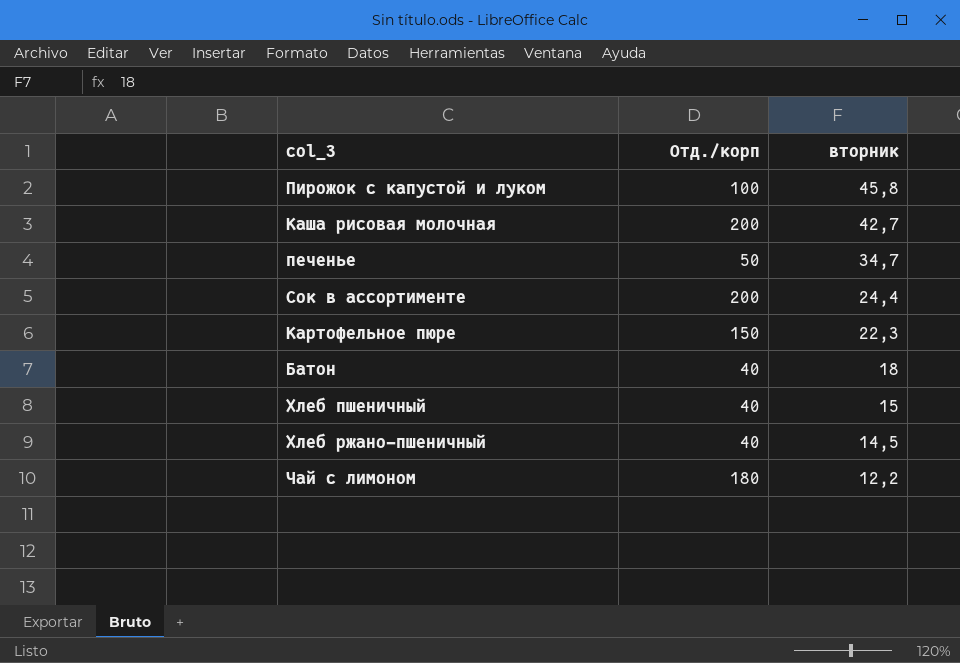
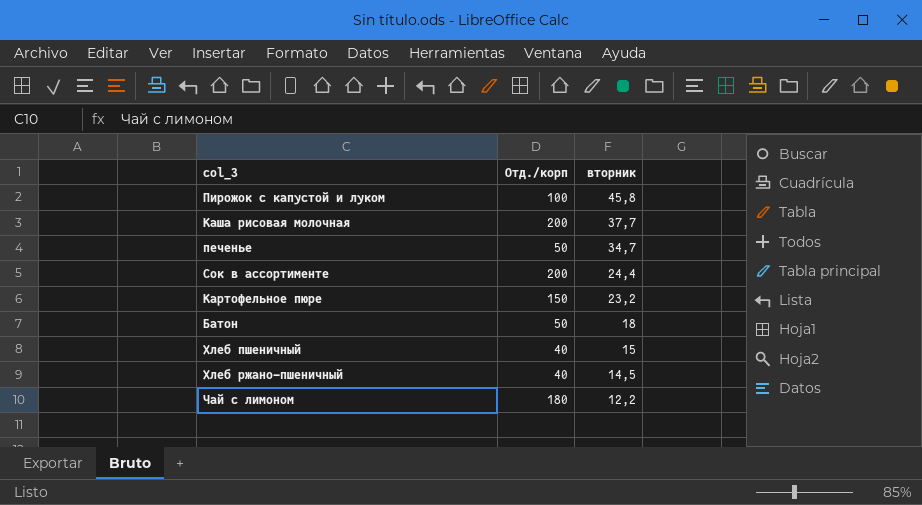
Каша рисовая молочная | вторник: 42,7 -> 37,7
Картофельное пюре | вторник: 22,3 -> 23,2
Батон | Отд./корп: 40 -> 50

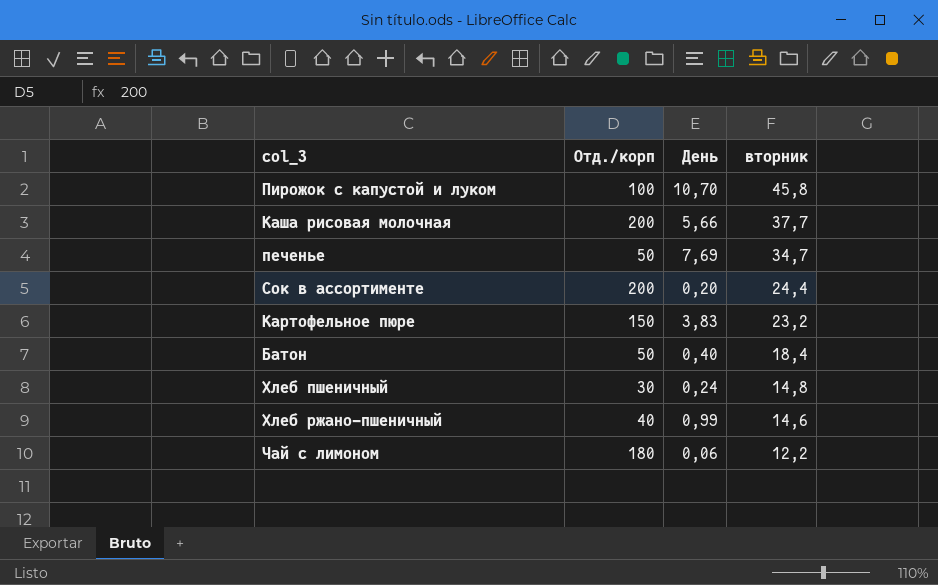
column День | position: none -> 3
Батон | вторник: 18 -> 18,4
Хлеб пшеничный | Отд./корп: 40 -> 30
Хлеб пшеничный | вторник: 15 -> 14,8
Хлеб ржано-пшеничный | вторник: 14,5 -> 14,6

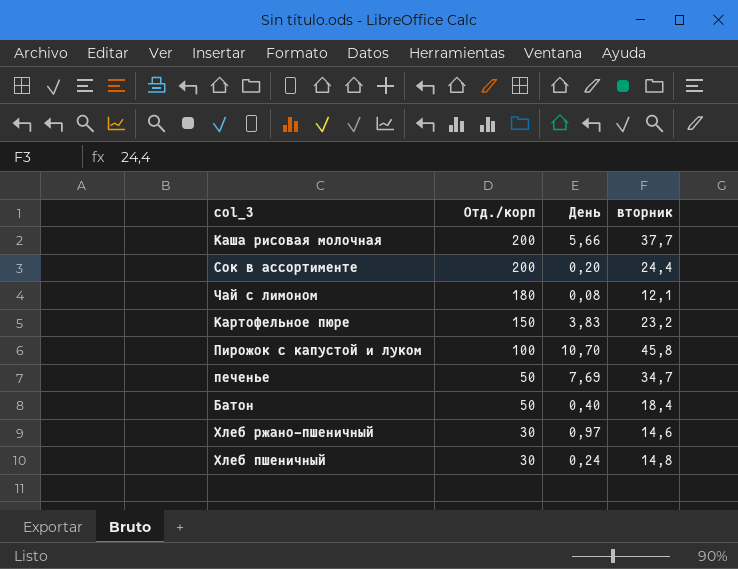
row order: вторник descending -> Отд./корп descending
Чай с лимоном | День: 0,06 -> 0,08
Чай с лимоном | вторник: 12,2 -> 12,1
Хлеб ржано-пшеничный | Отд./корп: 40 -> 30
Хлеб ржано-пшеничный | День: 0,99 -> 0,97

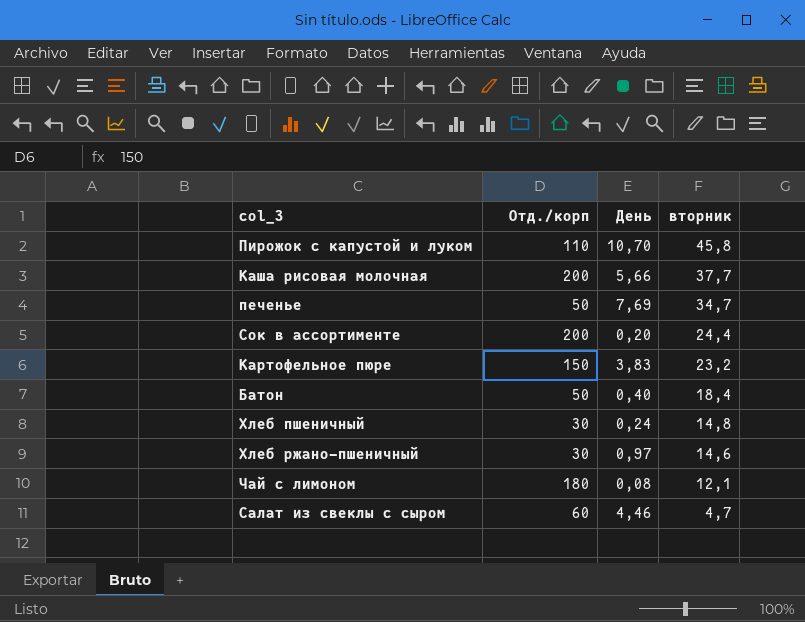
row order: Отд./корп descending -> вторник descending
Пирожок с капустой и луком | Отд./корп: 100 -> 110
row Салат из свеклы с сыром: none -> 60 | 4,46 | 4,7

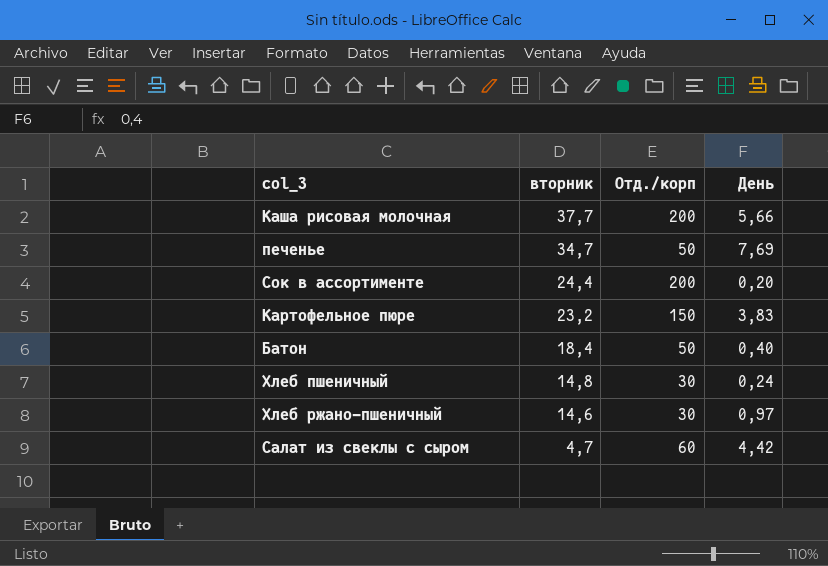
column вторник | position: 4 -> 2
row Пирожок с капустой и луком: 110 | 10,70 | 45,8 -> none
row Чай с лимоном: 180 | 0,08 | 12,1 -> none
Салат из свеклы с сыром | День: 4,46 -> 4,42

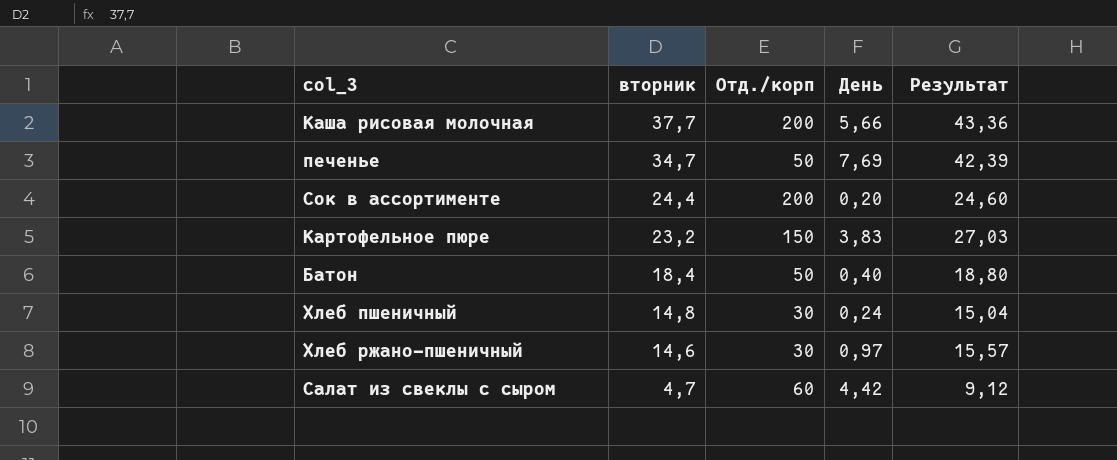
column Результат | formula: none -> [вторник] + [День]

